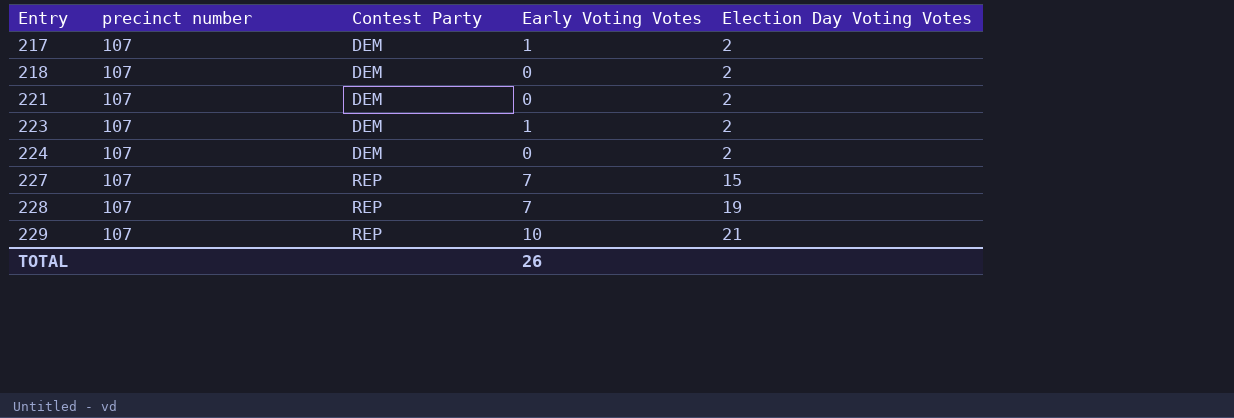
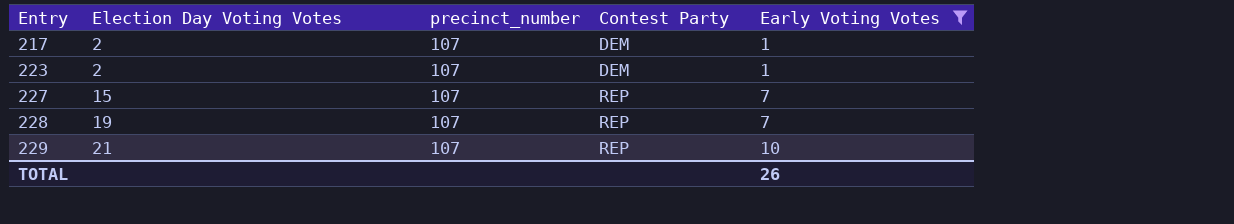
filter: none -> Early Voting Votes != 0
column Election Day Voting Votes | position: 5 -> 2
column name: precinct number -> precinct_number

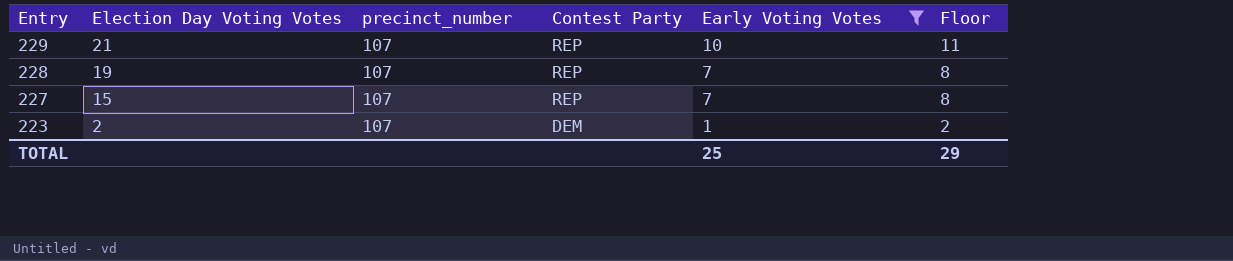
row order: Entry ascending -> Entry descending
column Floor | formula: none -> [Early Voting Votes] + 1
row 217: 2 | 107 | DEM | 1 -> none
TOTAL | Early Voting Votes: 26 -> 25

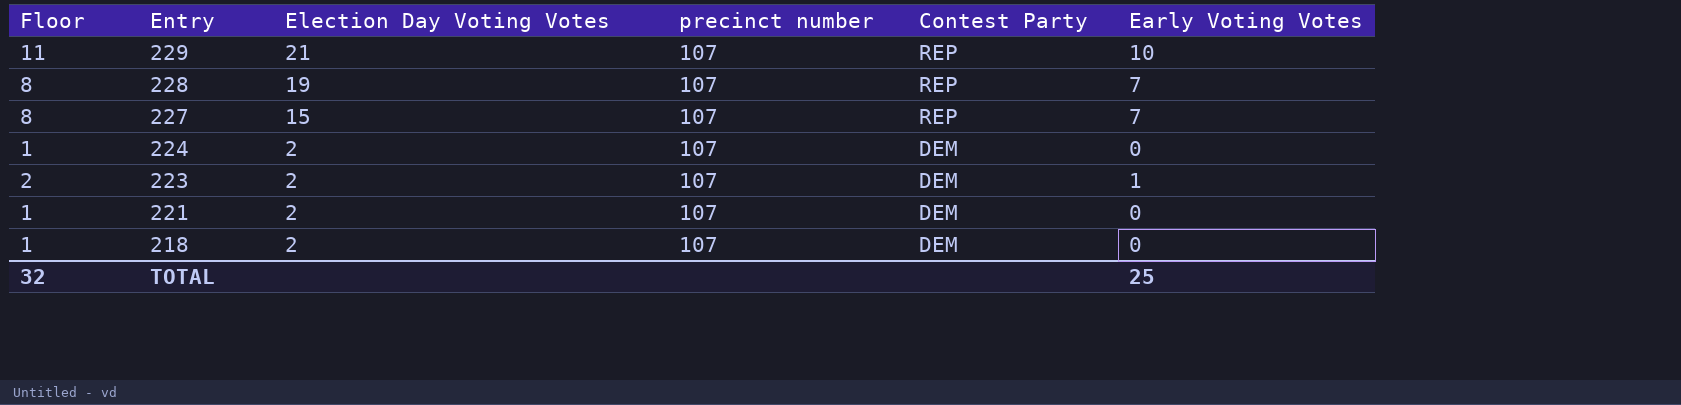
filter: Early Voting Votes != 0 -> none
column Floor | position: 6 -> 1
column name: precinct_number -> precinct number
TOTAL | Floor: 29 -> 32

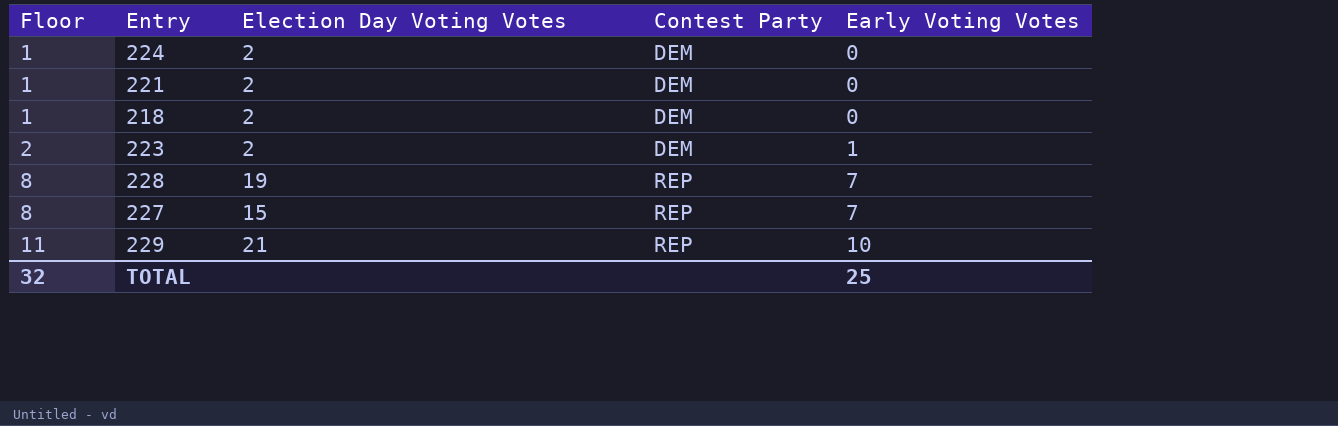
row order: Entry descending -> Floor ascending
column precinct number | position: 4 -> none

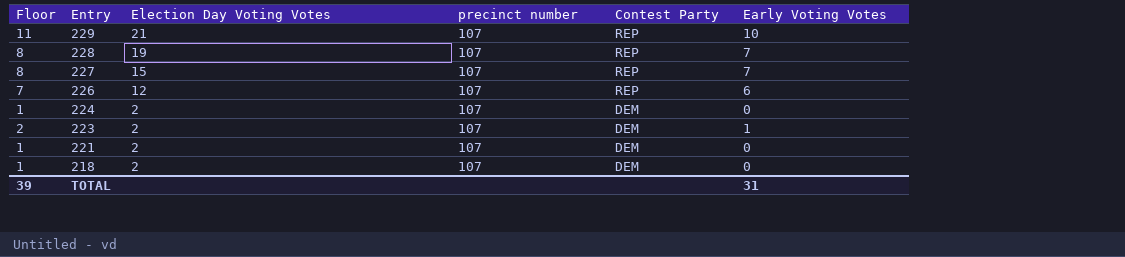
row order: Floor ascending -> Entry descending
column precinct number | position: none -> 4
row 226: none -> 7 | 12 | 107 | REP | 6
TOTAL | Floor: 32 -> 39
TOTAL | Early Voting Votes: 25 -> 31

